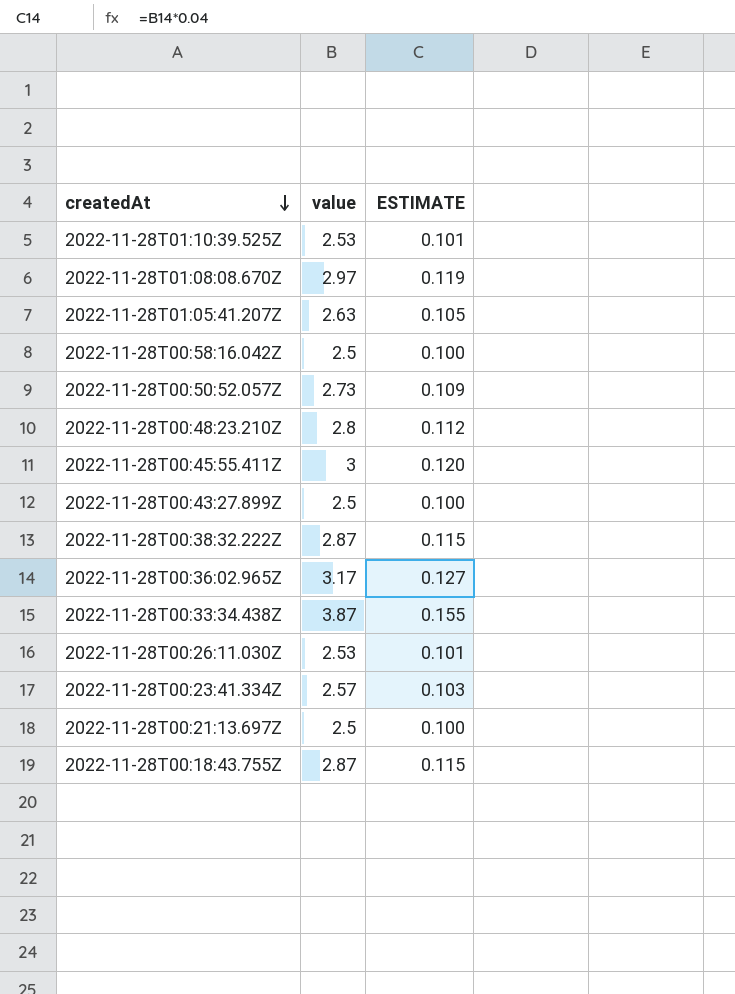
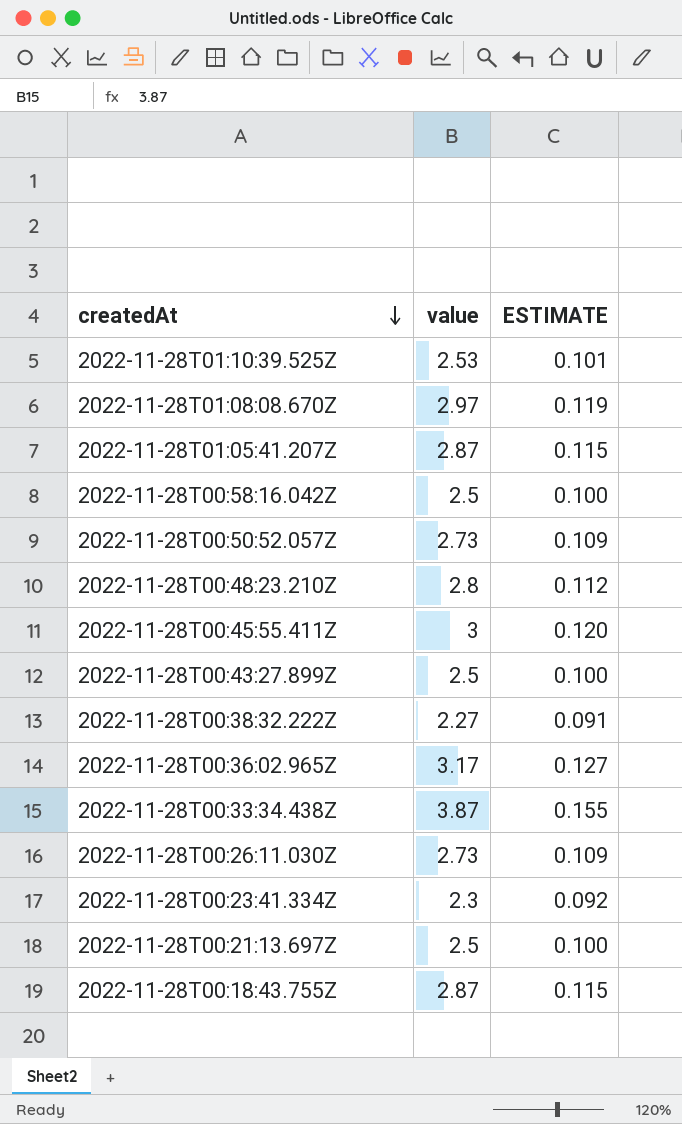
2022-11-28T01:05:41.207Z | value: 2.63 -> 2.87
2022-11-28T01:05:41.207Z | ESTIMATE: 0.105 -> 0.115
2022-11-28T00:38:32.222Z | value: 2.87 -> 2.27
2022-11-28T00:38:32.222Z | ESTIMATE: 0.115 -> 0.091
2022-11-28T00:26:11.030Z | value: 2.53 -> 2.73
2022-11-28T00:26:11.030Z | ESTIMATE: 0.101 -> 0.109
2022-11-28T00:23:41.334Z | value: 2.57 -> 2.3
2022-11-28T00:23:41.334Z | ESTIMATE: 0.103 -> 0.092

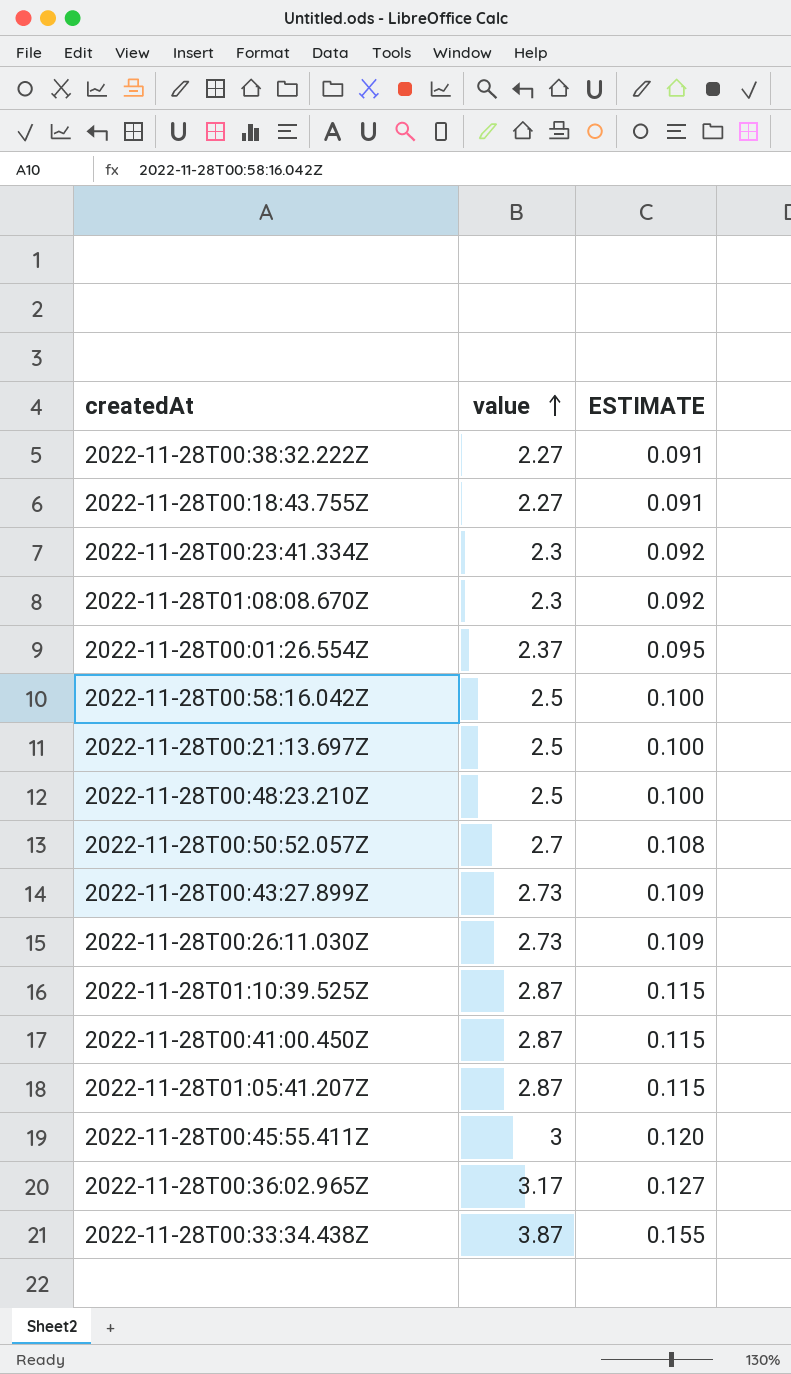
row order: createdAt descending -> value ascending
2022-11-28T00:18:43.755Z | value: 2.87 -> 2.27
2022-11-28T00:18:43.755Z | ESTIMATE: 0.115 -> 0.091
2022-11-28T01:08:08.670Z | value: 2.97 -> 2.3
2022-11-28T01:08:08.670Z | ESTIMATE: 0.119 -> 0.092
row 2022-11-28T00:01:26.554Z: none -> 2.37 | 0.095
2022-11-28T00:48:23.210Z | value: 2.8 -> 2.5
2022-11-28T00:48:23.210Z | ESTIMATE: 0.112 -> 0.100
2022-11-28T00:50:52.057Z | value: 2.73 -> 2.7
2022-11-28T00:50:52.057Z | ESTIMATE: 0.109 -> 0.108
2022-11-28T00:43:27.899Z | value: 2.5 -> 2.73
2022-11-28T00:43:27.899Z | ESTIMATE: 0.100 -> 0.109
2022-11-28T01:10:39.525Z | value: 2.53 -> 2.87
2022-11-28T01:10:39.525Z | ESTIMATE: 0.101 -> 0.115
row 2022-11-28T00:41:00.450Z: none -> 2.87 | 0.115

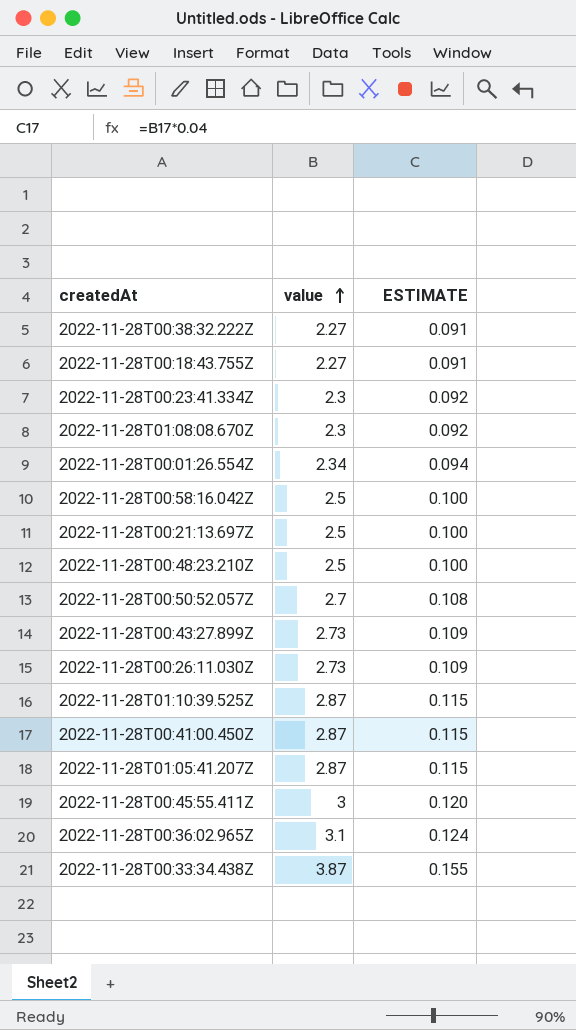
2022-11-28T00:01:26.554Z | value: 2.37 -> 2.34
2022-11-28T00:01:26.554Z | ESTIMATE: 0.095 -> 0.094
2022-11-28T00:36:02.965Z | value: 3.17 -> 3.1
2022-11-28T00:36:02.965Z | ESTIMATE: 0.127 -> 0.124

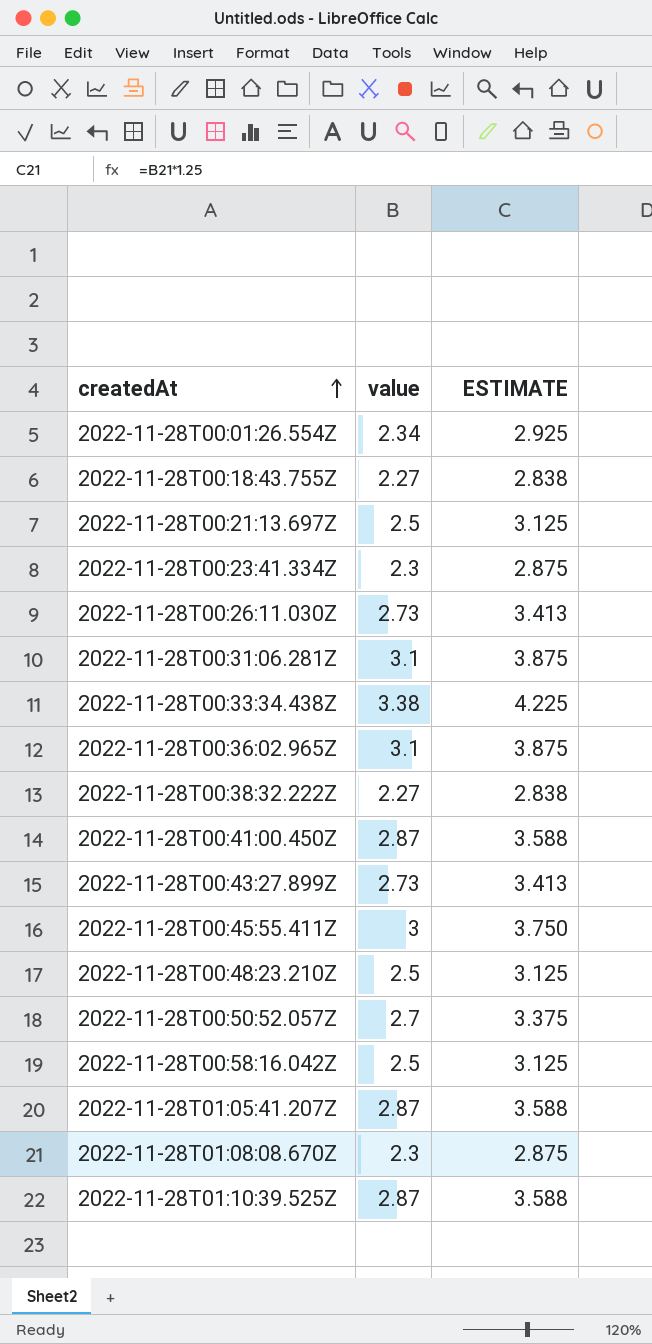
row order: value ascending -> createdAt ascending
column ESTIMATE | formula: [value] * 0.04 -> [value] * 1.25
row 2022-11-28T00:31:06.281Z: none -> 3.1 | 3.875
2022-11-28T00:33:34.438Z | value: 3.87 -> 3.38

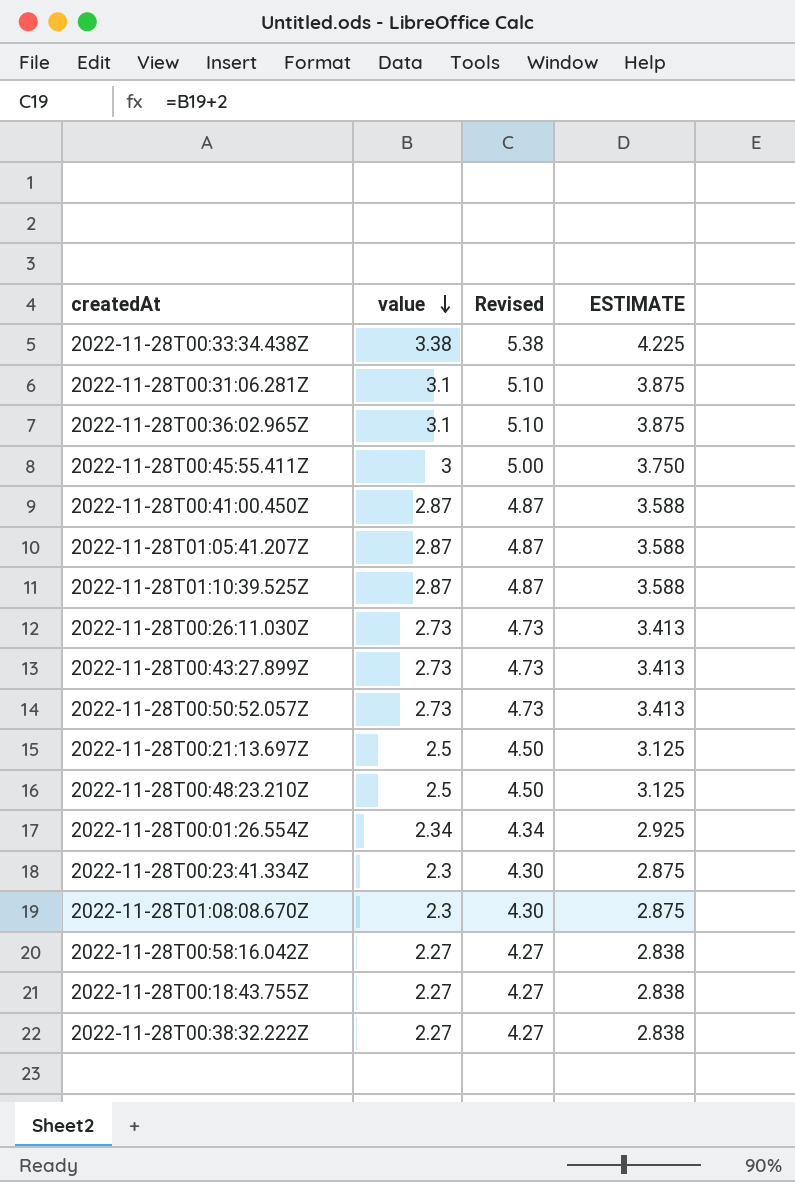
row order: createdAt ascending -> value descending
column Revised | formula: none -> [value] + 2
2022-11-28T00:50:52.057Z | value: 2.7 -> 2.73
2022-11-28T00:50:52.057Z | ESTIMATE: 3.375 -> 3.413
2022-11-28T00:58:16.042Z | value: 2.5 -> 2.27
2022-11-28T00:58:16.042Z | ESTIMATE: 3.125 -> 2.838

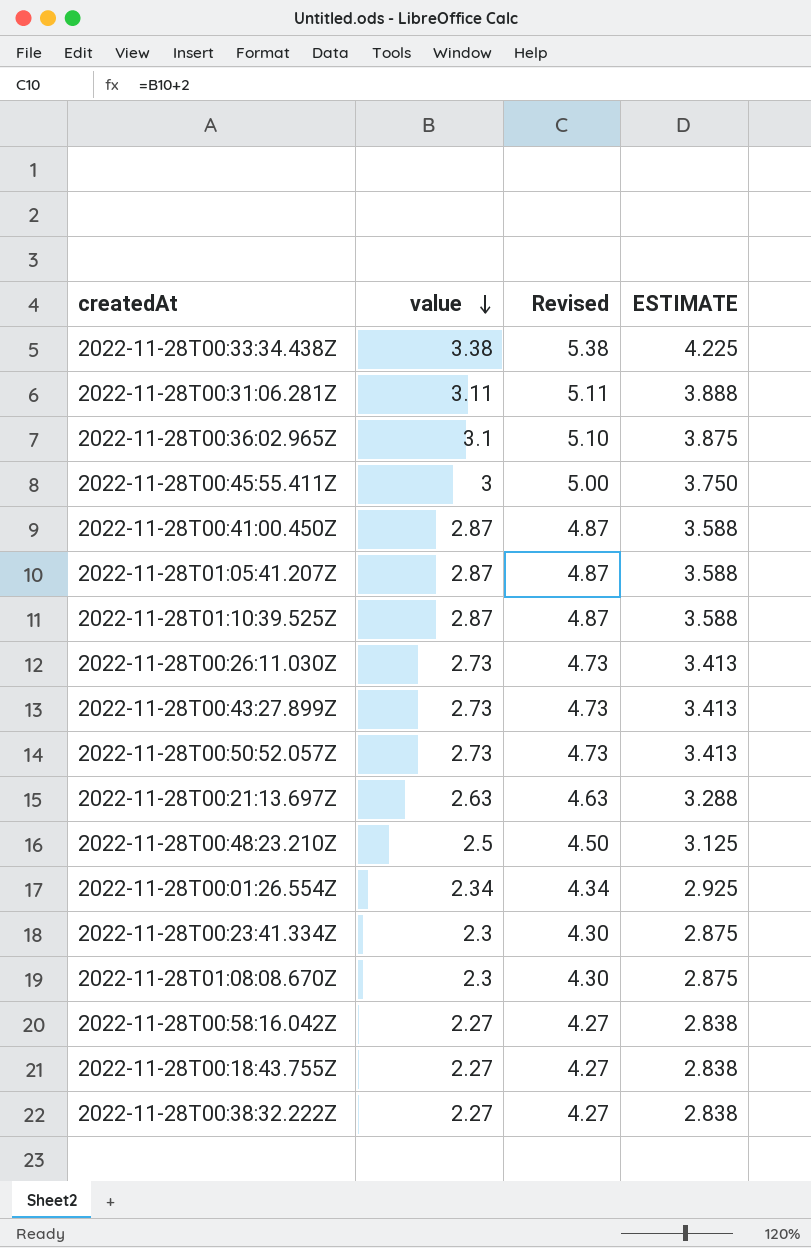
2022-11-28T00:31:06.281Z | value: 3.1 -> 3.11
2022-11-28T00:31:06.281Z | Revised: 5.10 -> 5.11
2022-11-28T00:31:06.281Z | ESTIMATE: 3.875 -> 3.888
2022-11-28T00:21:13.697Z | value: 2.5 -> 2.63
2022-11-28T00:21:13.697Z | Revised: 4.50 -> 4.63
2022-11-28T00:21:13.697Z | ESTIMATE: 3.125 -> 3.288

